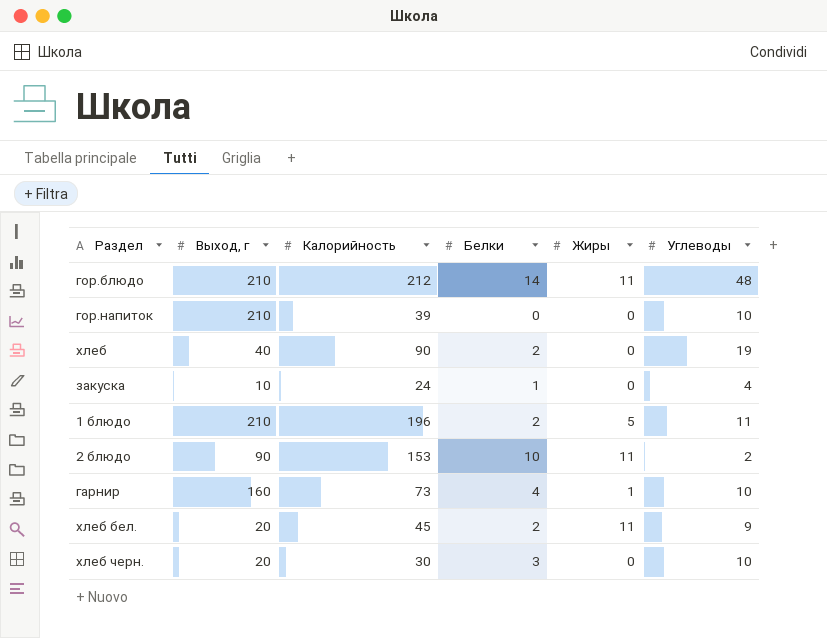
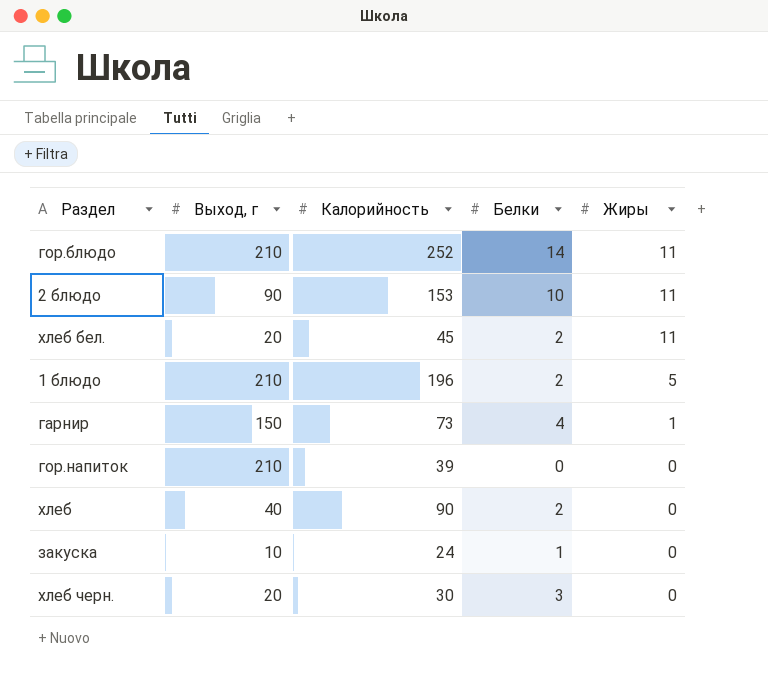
row order: none -> Жиры descending
column Углеводы | position: 6 -> none
гор.блюдо | Калорийность: 212 -> 252
гарнир | Выход, г: 160 -> 150

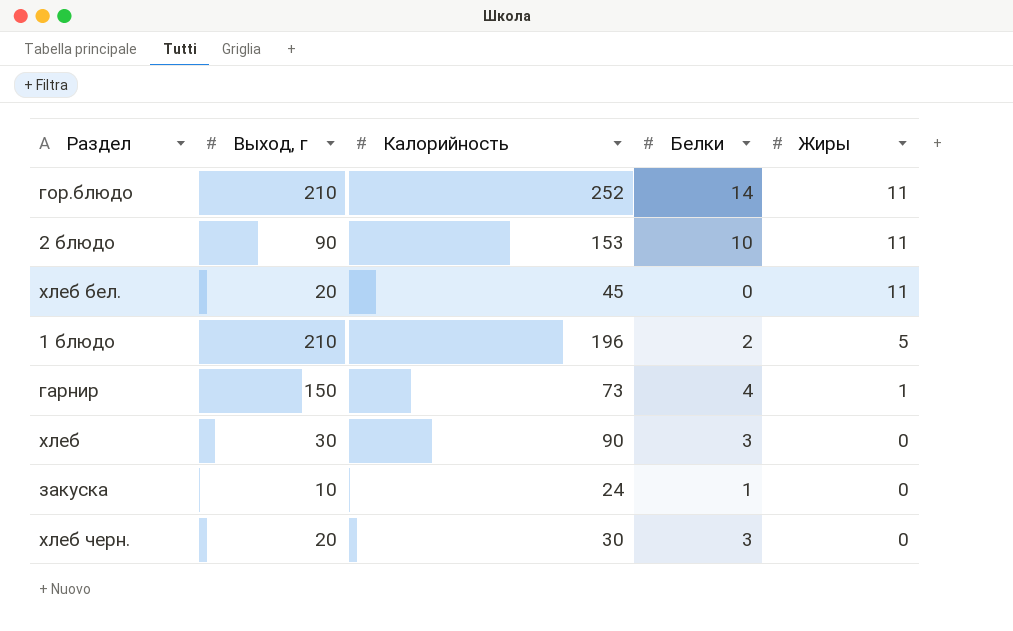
row гор.напиток: 210 | 39 | 0 | 0 -> none
хлеб бел. | Белки: 2 -> 0
хлеб | Выход, г: 40 -> 30
хлеб | Белки: 2 -> 3

